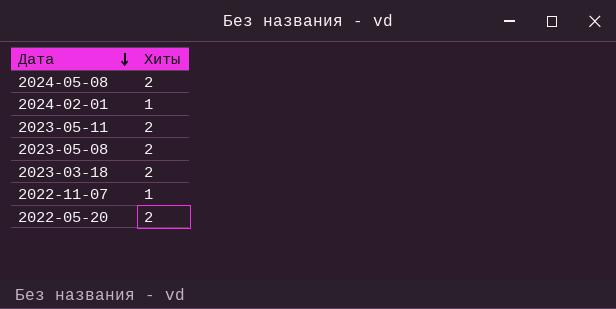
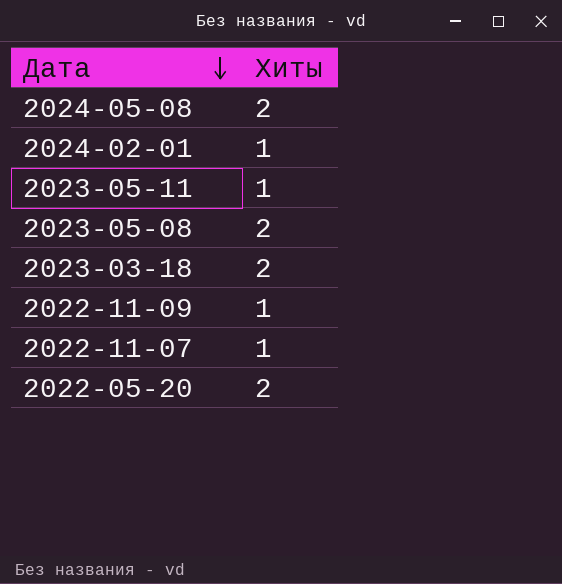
2023-05-11 | Хиты: 2 -> 1
row 2022-11-09: none -> 1

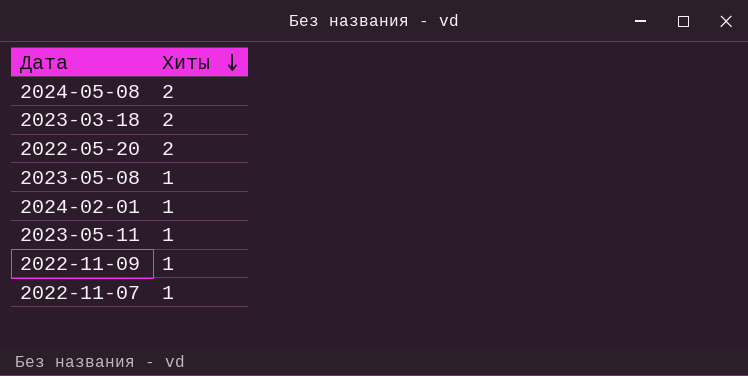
row order: Дата descending -> Хиты descending
2023-05-08 | Хиты: 2 -> 1

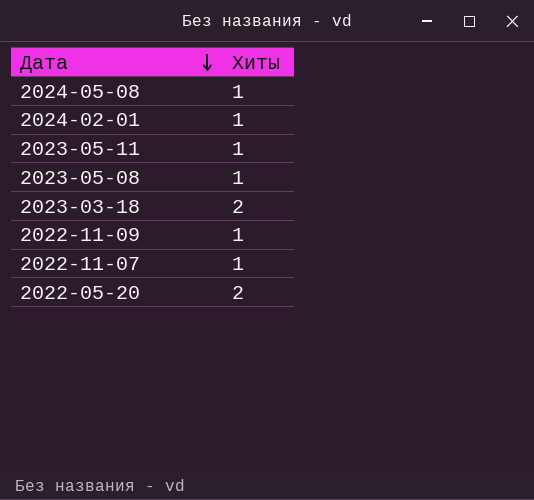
row order: Хиты descending -> Дата descending
2024-05-08 | Хиты: 2 -> 1

